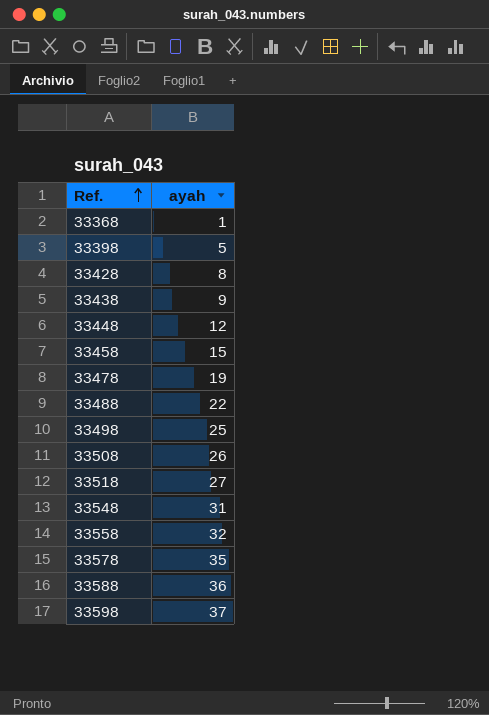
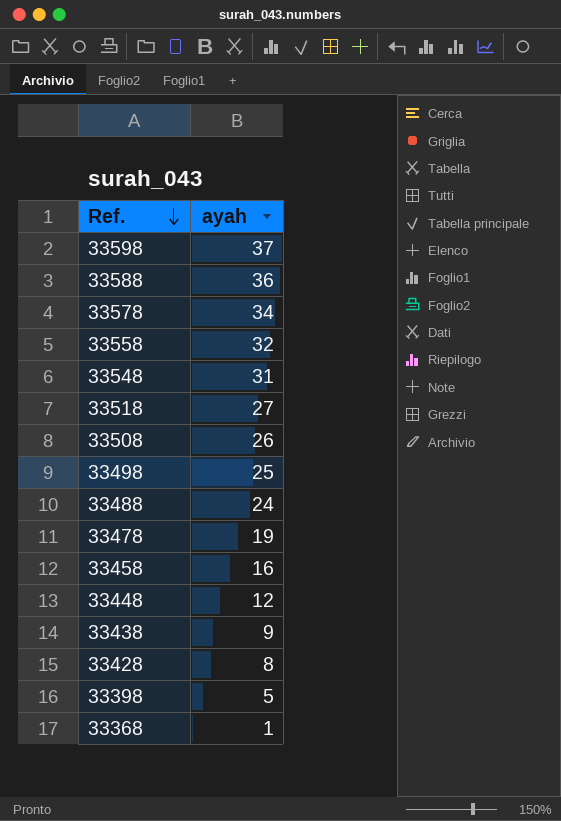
row order: Ref. ascending -> Ref. descending
33578 | ayah: 35 -> 34
33488 | ayah: 22 -> 24
33458 | ayah: 15 -> 16

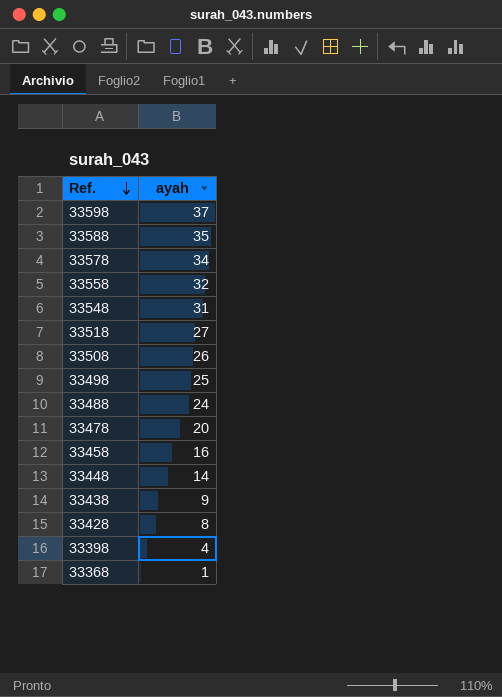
33588 | ayah: 36 -> 35
33478 | ayah: 19 -> 20
33448 | ayah: 12 -> 14
33398 | ayah: 5 -> 4

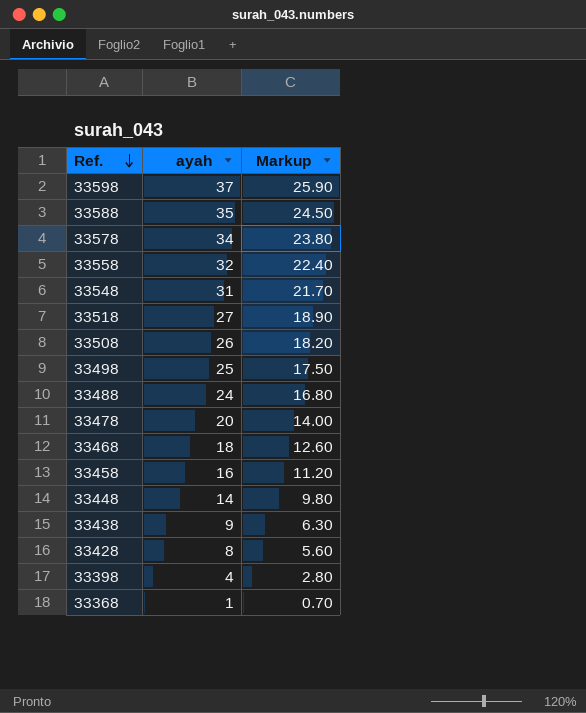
column Markup | formula: none -> [ayah] * 0.7
row 33468: none -> 18 | 12.60

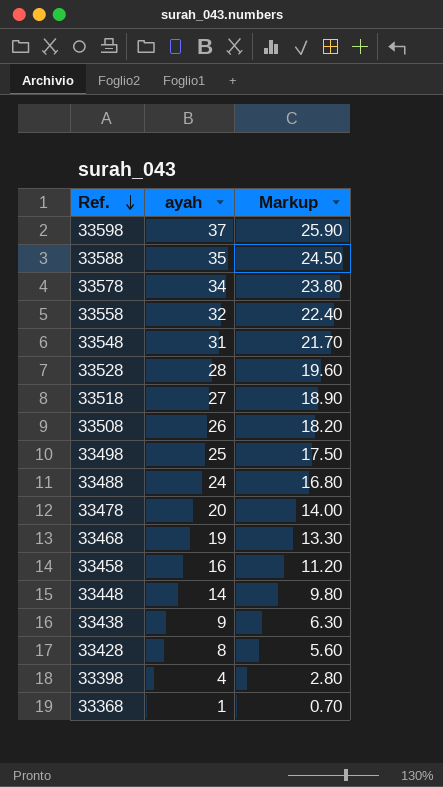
row 33528: none -> 28 | 19.60
33468 | ayah: 18 -> 19
33468 | Markup: 12.60 -> 13.30

